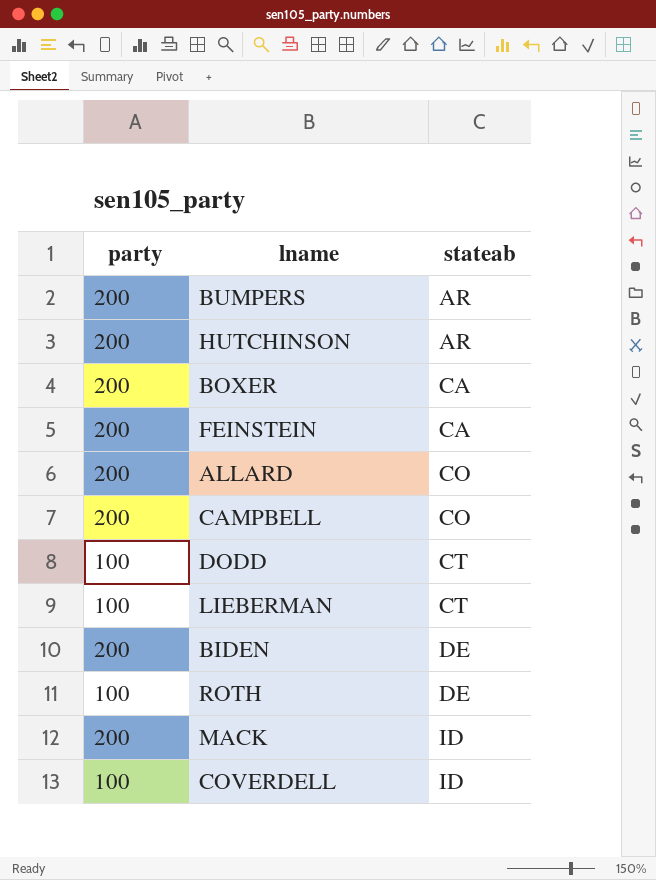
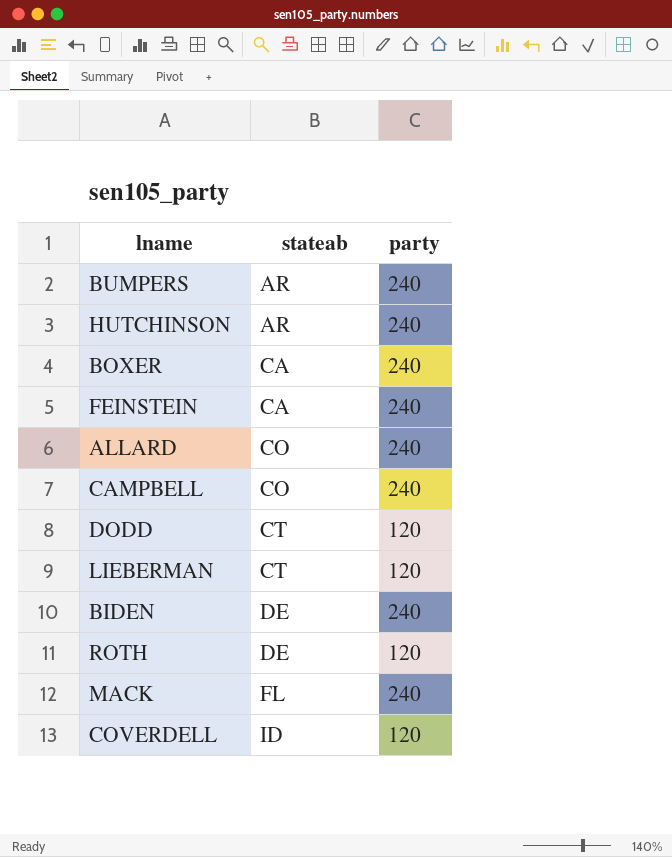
column party | position: 1 -> 3
BUMPERS | party: 200 -> 240
HUTCHINSON | party: 200 -> 240
BOXER | party: 200 -> 240
FEINSTEIN | party: 200 -> 240
ALLARD | party: 200 -> 240
CAMPBELL | party: 200 -> 240
DODD | party: 100 -> 120
LIEBERMAN | party: 100 -> 120
BIDEN | party: 200 -> 240
ROTH | party: 100 -> 120
MACK | stateab: ID -> FL
MACK | party: 200 -> 240
COVERDELL | party: 100 -> 120

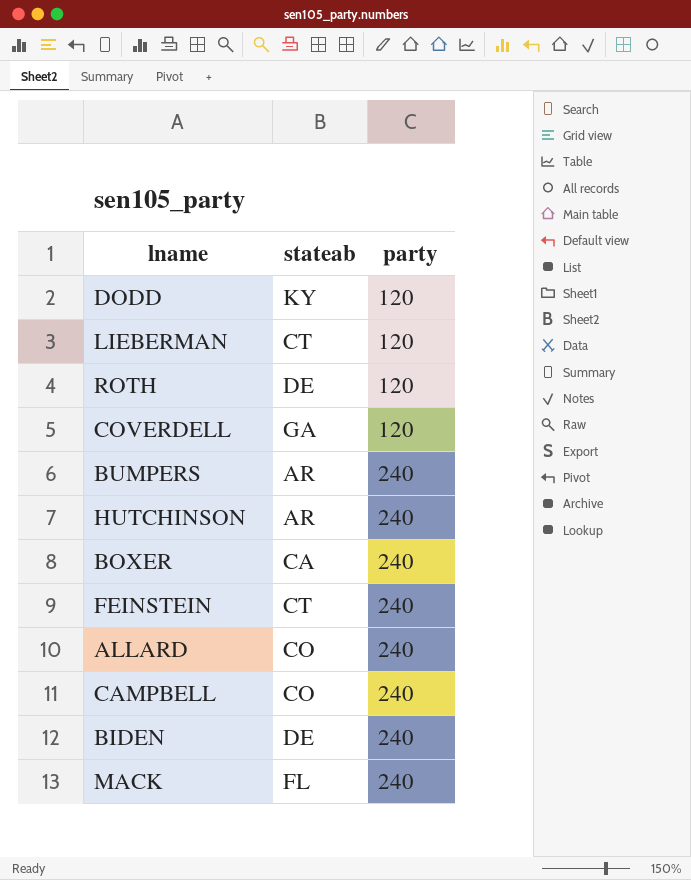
row order: stateab ascending -> party ascending
DODD | stateab: CT -> KY
COVERDELL | stateab: ID -> GA
FEINSTEIN | stateab: CA -> CT

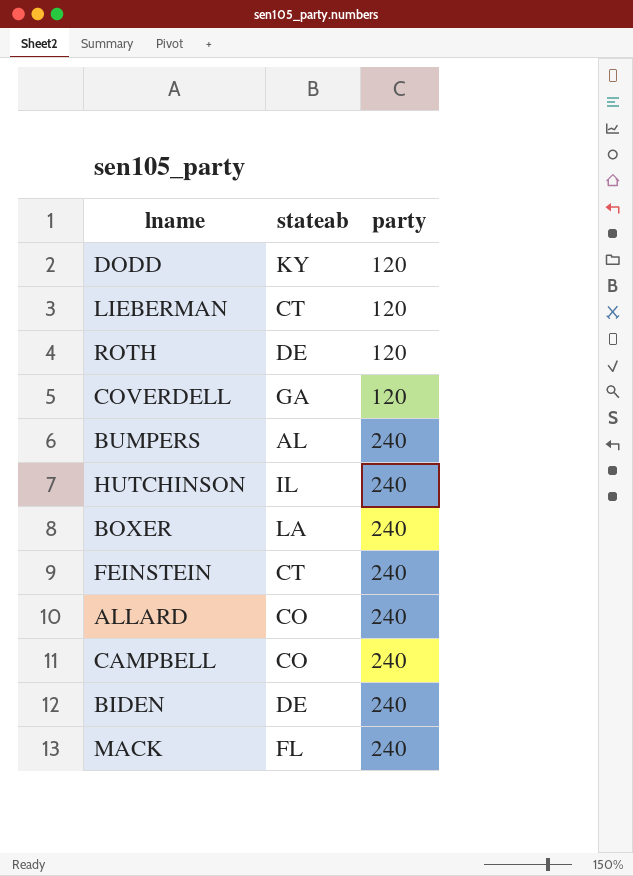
BUMPERS | stateab: AR -> AL
HUTCHINSON | stateab: AR -> IL
BOXER | stateab: CA -> LA

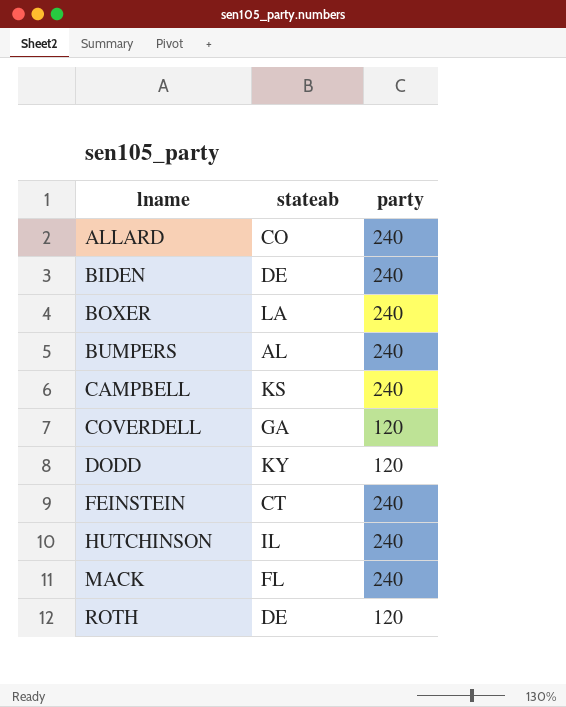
row order: party ascending -> lname ascending
row LIEBERMAN: CT | 120 -> none
CAMPBELL | stateab: CO -> KS

